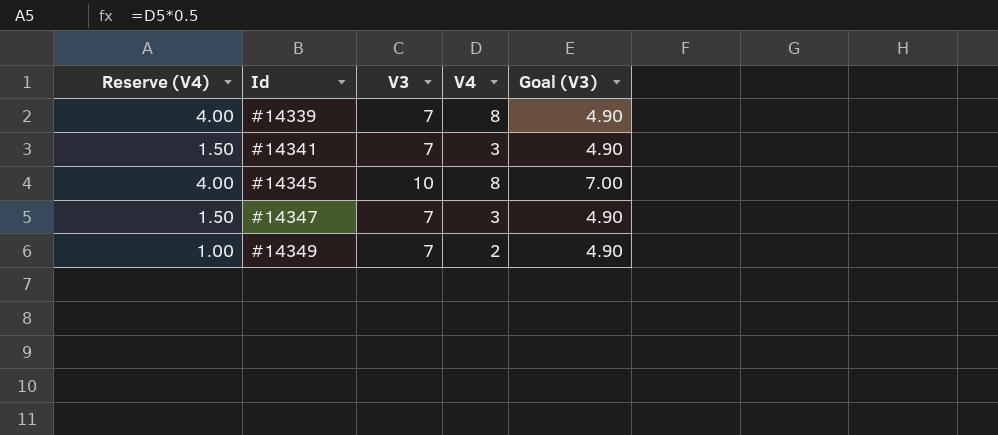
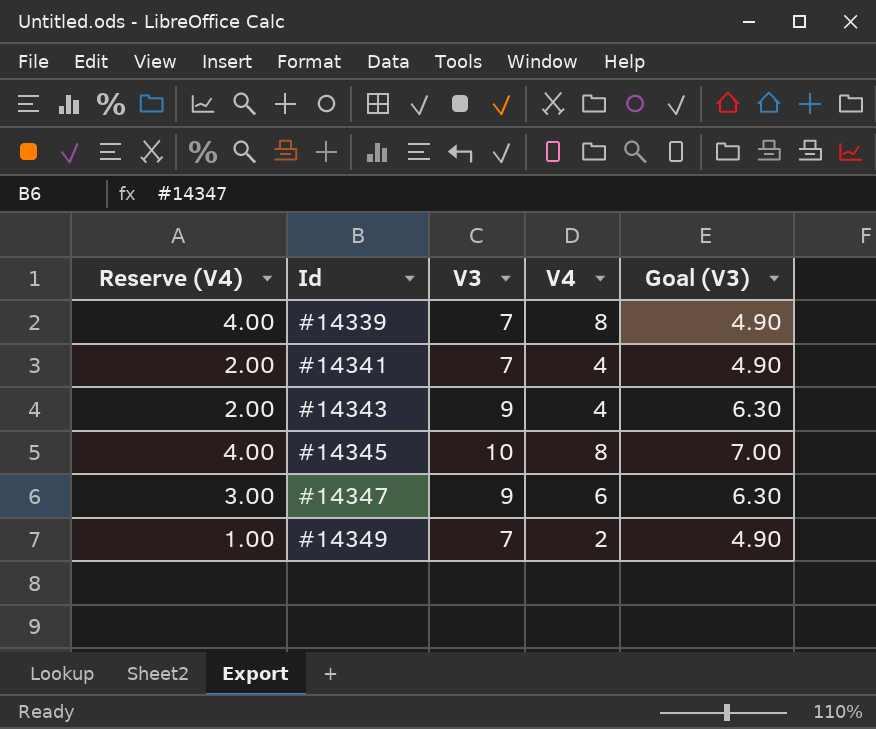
#14341 | Reserve (V4): 1.50 -> 2.00
#14341 | V4: 3 -> 4
row #14343: none -> 2.00 | 9 | 4 | 6.30
#14347 | Reserve (V4): 1.50 -> 3.00
#14347 | V3: 7 -> 9
#14347 | V4: 3 -> 6
#14347 | Goal (V3): 4.90 -> 6.30

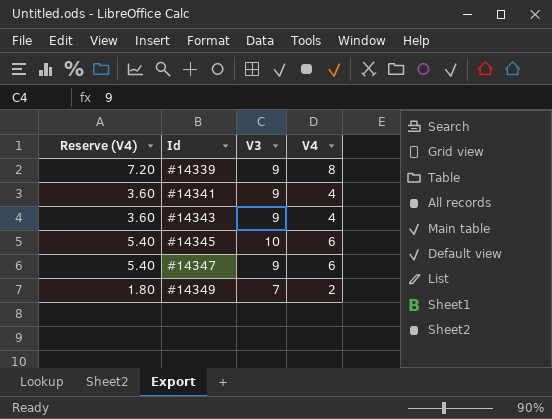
column Goal (V3) | formula: [V3] * 0.7 -> none
column Reserve (V4) | formula: [V4] * 0.5 -> [V4] * 0.9
#14339 | V3: 7 -> 9
#14341 | V3: 7 -> 9
#14345 | V4: 8 -> 6

